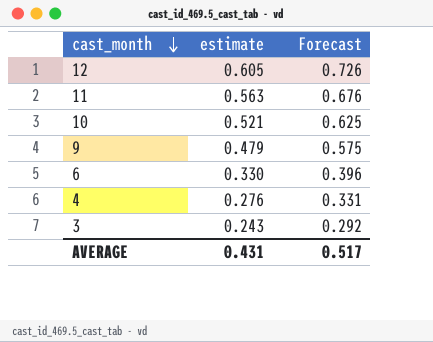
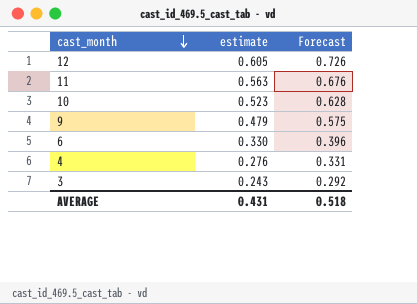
10 | estimate: 0.521 -> 0.523
10 | Forecast: 0.625 -> 0.628
AVERAGE | Forecast: 0.517 -> 0.518

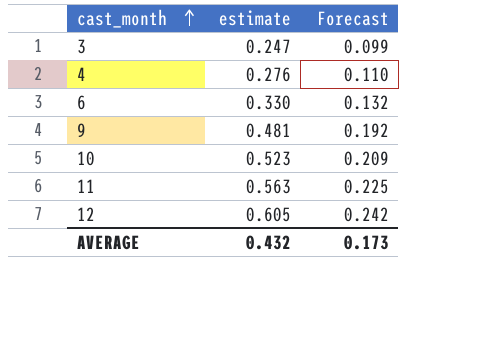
row order: cast_month descending -> cast_month ascending
column Forecast | formula: [estimate] * 1.2 -> [estimate] * 0.4
3 | estimate: 0.243 -> 0.247
9 | estimate: 0.479 -> 0.481
AVERAGE | estimate: 0.431 -> 0.432
AVERAGE | Forecast: 0.518 -> 0.173

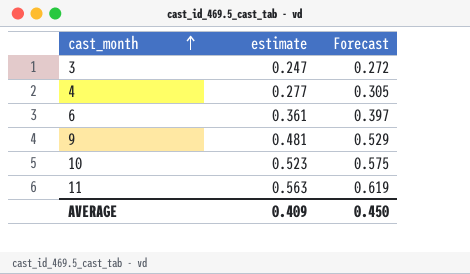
column Forecast | formula: [estimate] * 0.4 -> [estimate] * 1.1
row 12: 0.605 | 0.242 -> none
4 | estimate: 0.276 -> 0.277
6 | estimate: 0.330 -> 0.361
AVERAGE | estimate: 0.432 -> 0.409
AVERAGE | Forecast: 0.173 -> 0.450

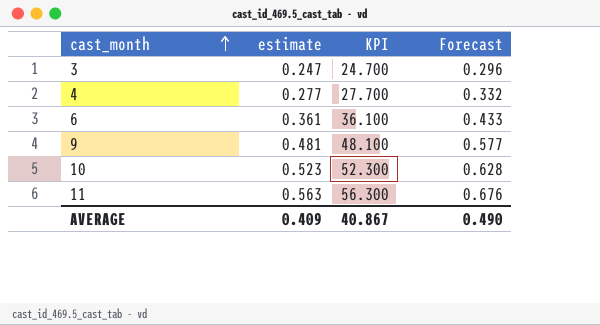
column KPI | formula: none -> [estimate] * 100
column Forecast | formula: [estimate] * 1.1 -> [estimate] * 1.2
AVERAGE | Forecast: 0.450 -> 0.490

